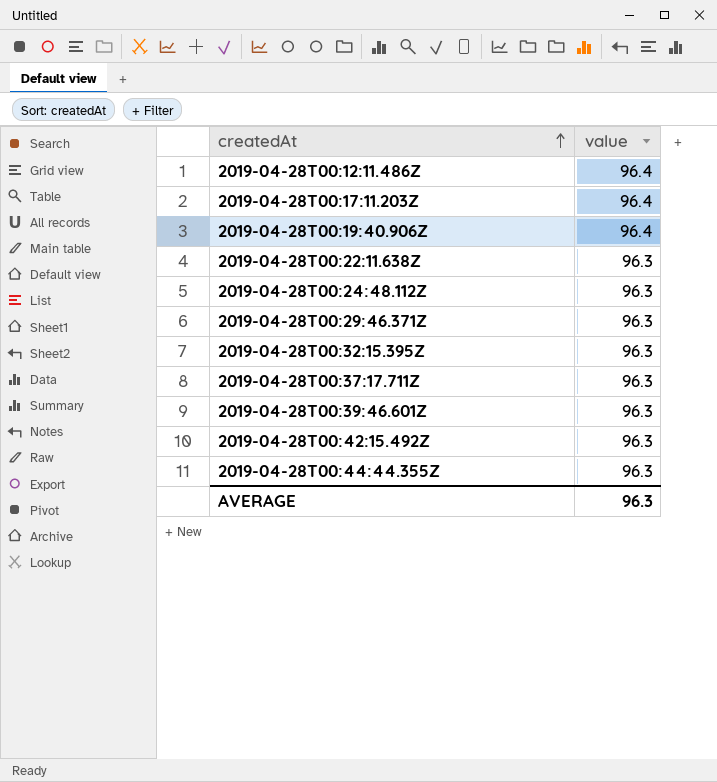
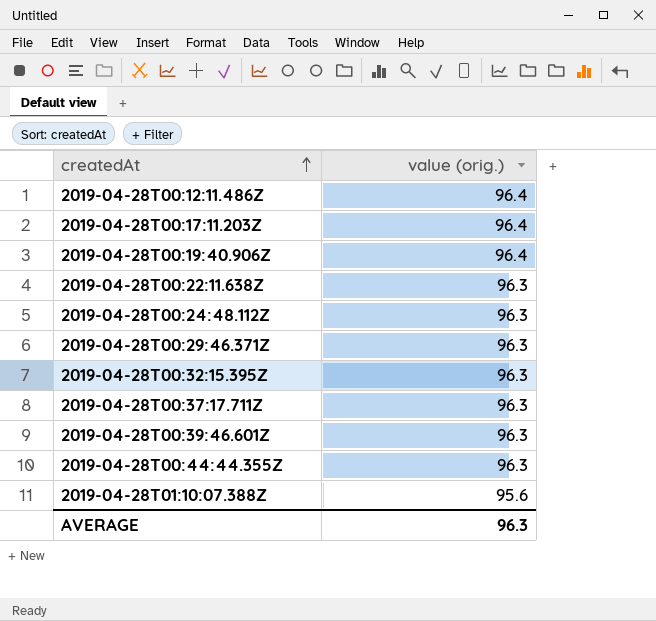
column name: value -> value (orig.)
row 2019-04-28T00:42:15.492Z: 96.3 -> none
row 2019-04-28T01:10:07.388Z: none -> 95.6

